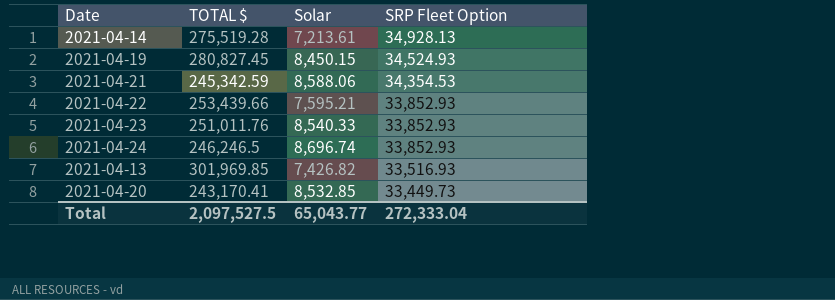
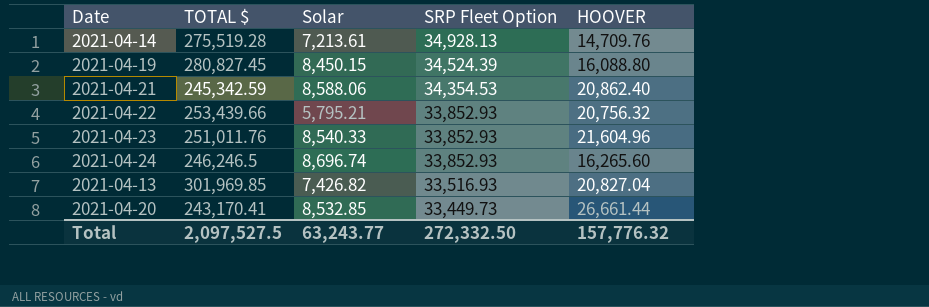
column HOOVER | position: none -> 5
2021-04-19 | SRP Fleet Option: 34,524.93 -> 34,524.39
2021-04-22 | Solar: 7,595.21 -> 5,795.21
Total | Solar: 65,043.77 -> 63,243.77
Total | SRP Fleet Option: 272,333.04 -> 272,332.50

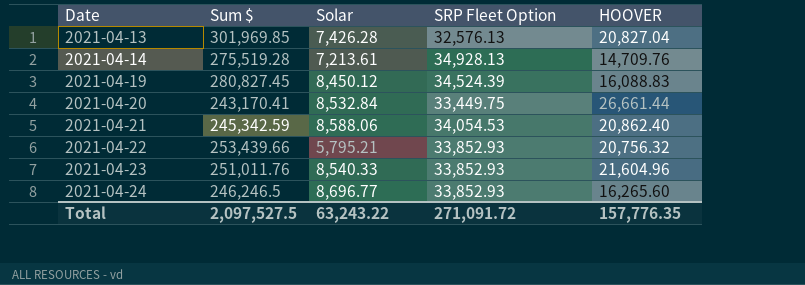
row order: SRP Fleet Option descending -> Date ascending
column name: TOTAL $ -> Sum $
2021-04-13 | Solar: 7,426.82 -> 7,426.28
2021-04-13 | SRP Fleet Option: 33,516.93 -> 32,576.13
2021-04-19 | Solar: 8,450.15 -> 8,450.12
2021-04-19 | HOOVER: 16,088.80 -> 16,088.83
2021-04-20 | Solar: 8,532.85 -> 8,532.84
2021-04-20 | SRP Fleet Option: 33,449.73 -> 33,449.75
2021-04-21 | SRP Fleet Option: 34,354.53 -> 34,054.53
2021-04-24 | Solar: 8,696.74 -> 8,696.77
Total | Solar: 63,243.77 -> 63,243.22
Total | SRP Fleet Option: 272,332.50 -> 271,091.72
Total | HOOVER: 157,776.32 -> 157,776.35

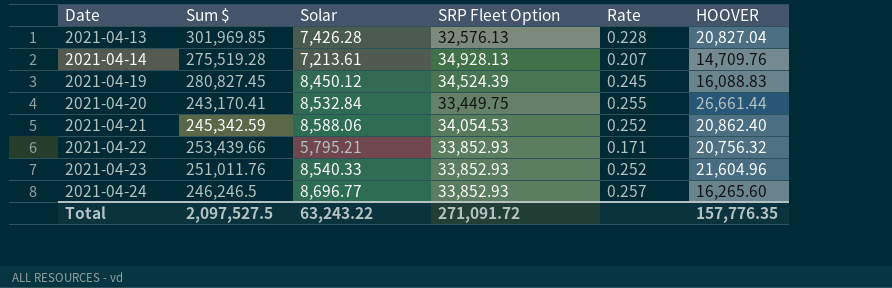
column Rate | formula: none -> [Solar] / [SRP Fleet Option]

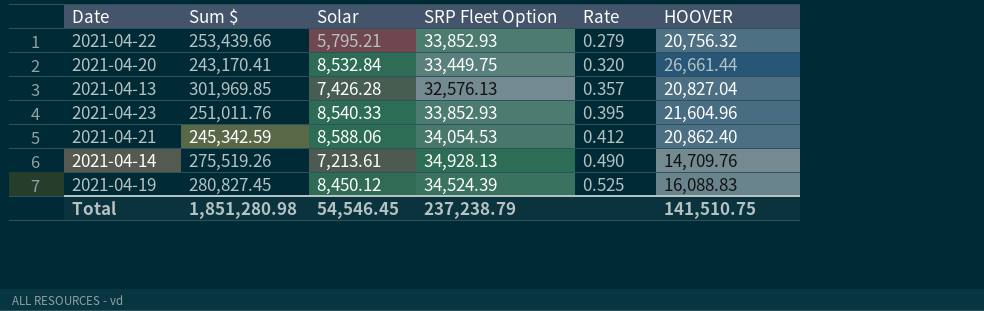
row order: Date ascending -> Rate ascending
column Rate | formula: [Solar] / [SRP Fleet Option] -> [Solar] / [HOOVER]
row 2021-04-24: 246,246.5 | 8,696.77 | 33,852.93 | 0.257 | 16,265.60 -> none
2021-04-14 | Sum $: 275,519.28 -> 275,519.26
Total | Sum $: 2,097,527.5 -> 1,851,280.98
Total | Solar: 63,243.22 -> 54,546.45
Total | SRP Fleet Option: 271,091.72 -> 237,238.79
Total | HOOVER: 157,776.35 -> 141,510.75

